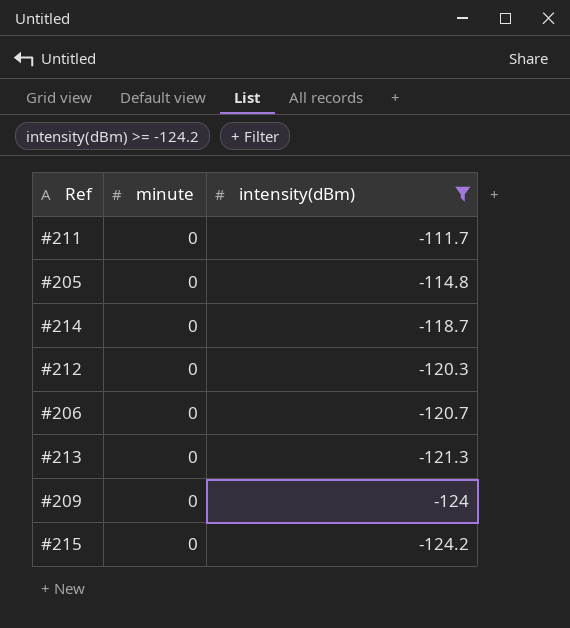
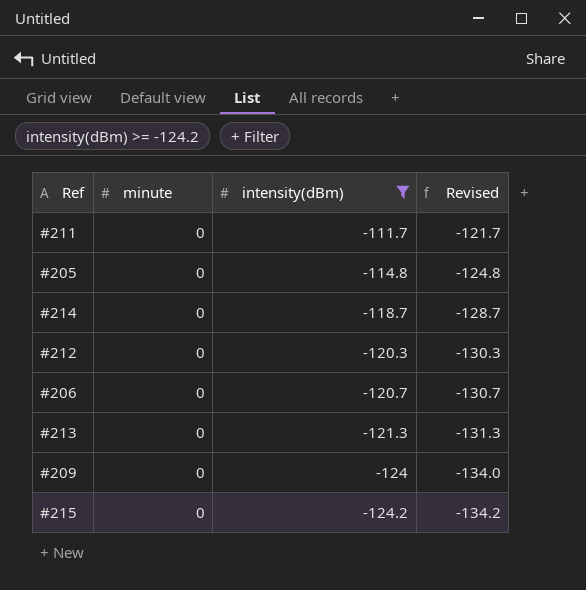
column Revised | formula: none -> [intensity(dBm)] - 10

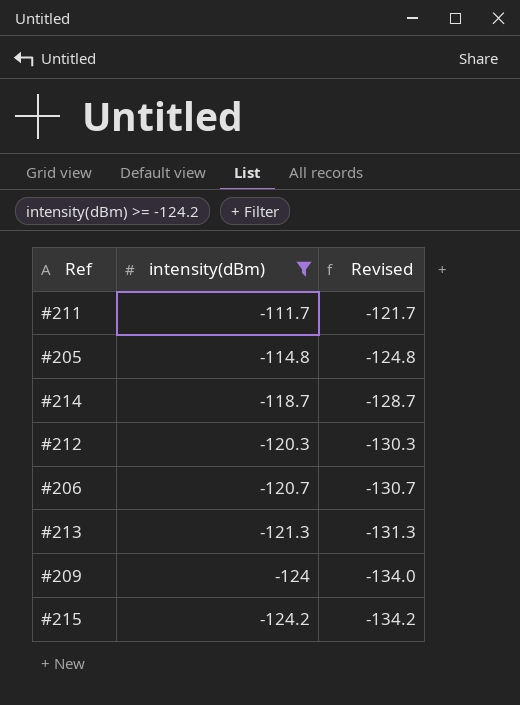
column minute | position: 2 -> none

